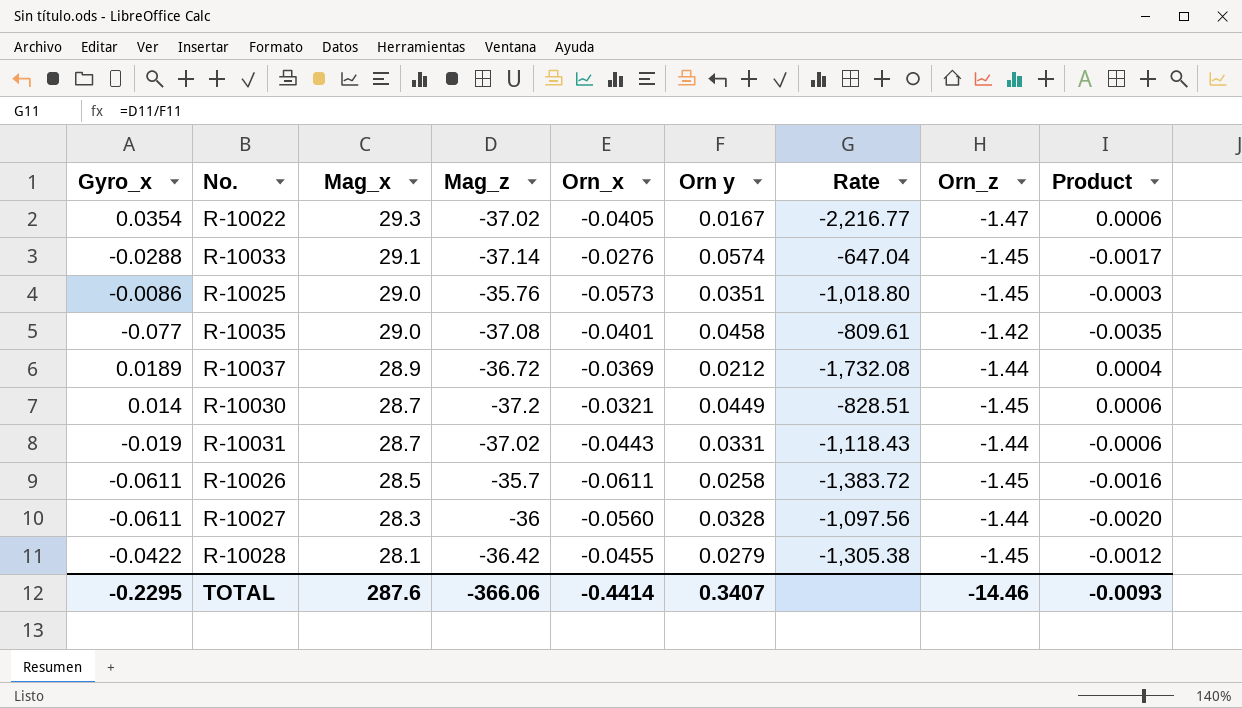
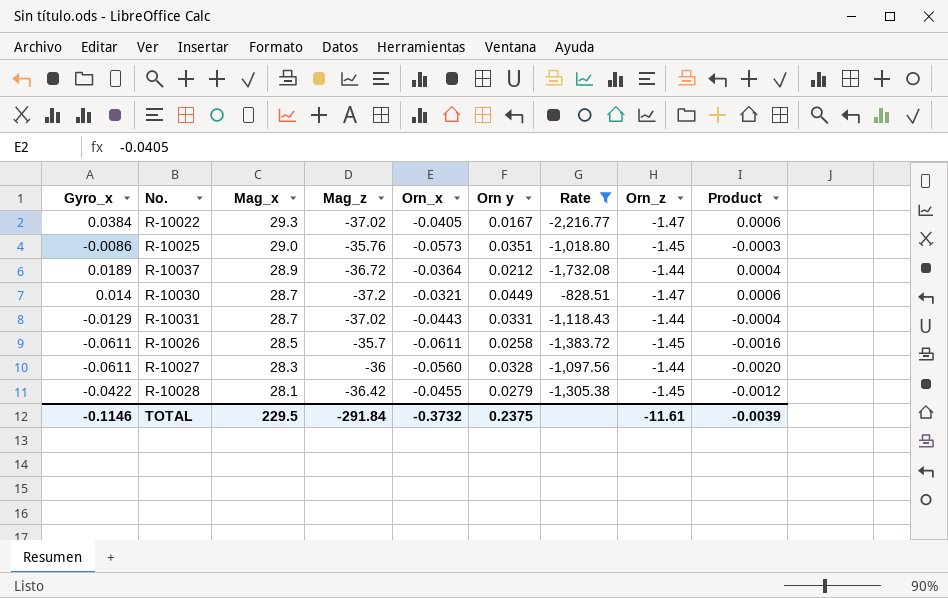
filter: none -> Rate <= -828.51
R-10022 | Gyro_x: 0.0354 -> 0.0384
R-10037 | Orn_x: -0.0369 -> -0.0364
R-10030 | Orn_z: -1.45 -> -1.47
R-10031 | Gyro_x: -0.019 -> -0.0129
R-10031 | Product: -0.0006 -> -0.0004
TOTAL | Gyro_x: -0.2295 -> -0.1146
TOTAL | Mag_x: 287.6 -> 229.5
TOTAL | Mag_z: -366.06 -> -291.84
TOTAL | Orn_x: -0.4414 -> -0.3732
TOTAL | Orn y: 0.3407 -> 0.2375
TOTAL | Orn_z: -14.46 -> -11.61
TOTAL | Product: -0.0093 -> -0.0039

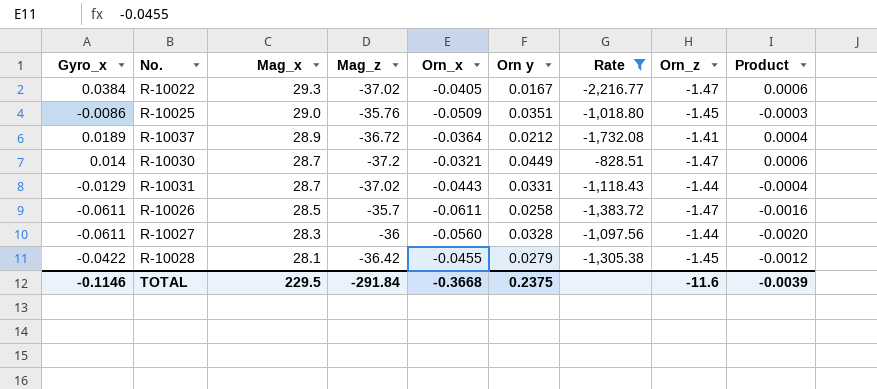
R-10025 | Orn_x: -0.0573 -> -0.0509
R-10037 | Orn_z: -1.44 -> -1.41
R-10026 | Orn_z: -1.45 -> -1.47
TOTAL | Orn_x: -0.3732 -> -0.3668
TOTAL | Orn_z: -11.61 -> -11.6

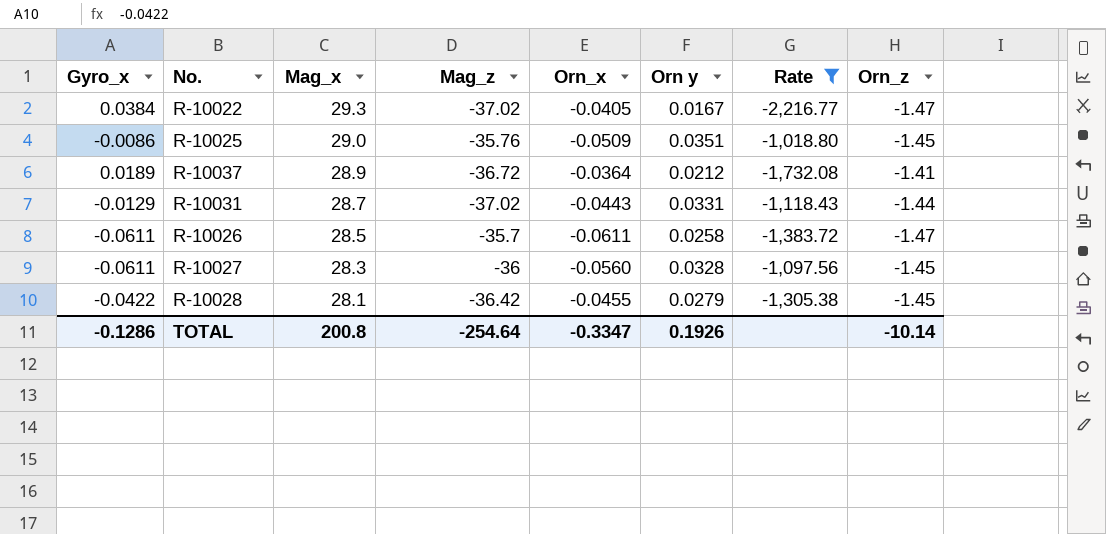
column Product | formula: [Gyro_x] * [Orn y] -> none
row R-10030: 0.014 | 28.7 | -37.2 | -0.0321 | 0.0449 | -828.51 | -1.47 | 0.0006 -> none
R-10027 | Orn_z: -1.44 -> -1.45
TOTAL | Gyro_x: -0.1146 -> -0.1286
TOTAL | Mag_x: 229.5 -> 200.8
TOTAL | Mag_z: -291.84 -> -254.64
TOTAL | Orn_x: -0.3668 -> -0.3347
TOTAL | Orn y: 0.2375 -> 0.1926
TOTAL | Orn_z: -11.6 -> -10.14

